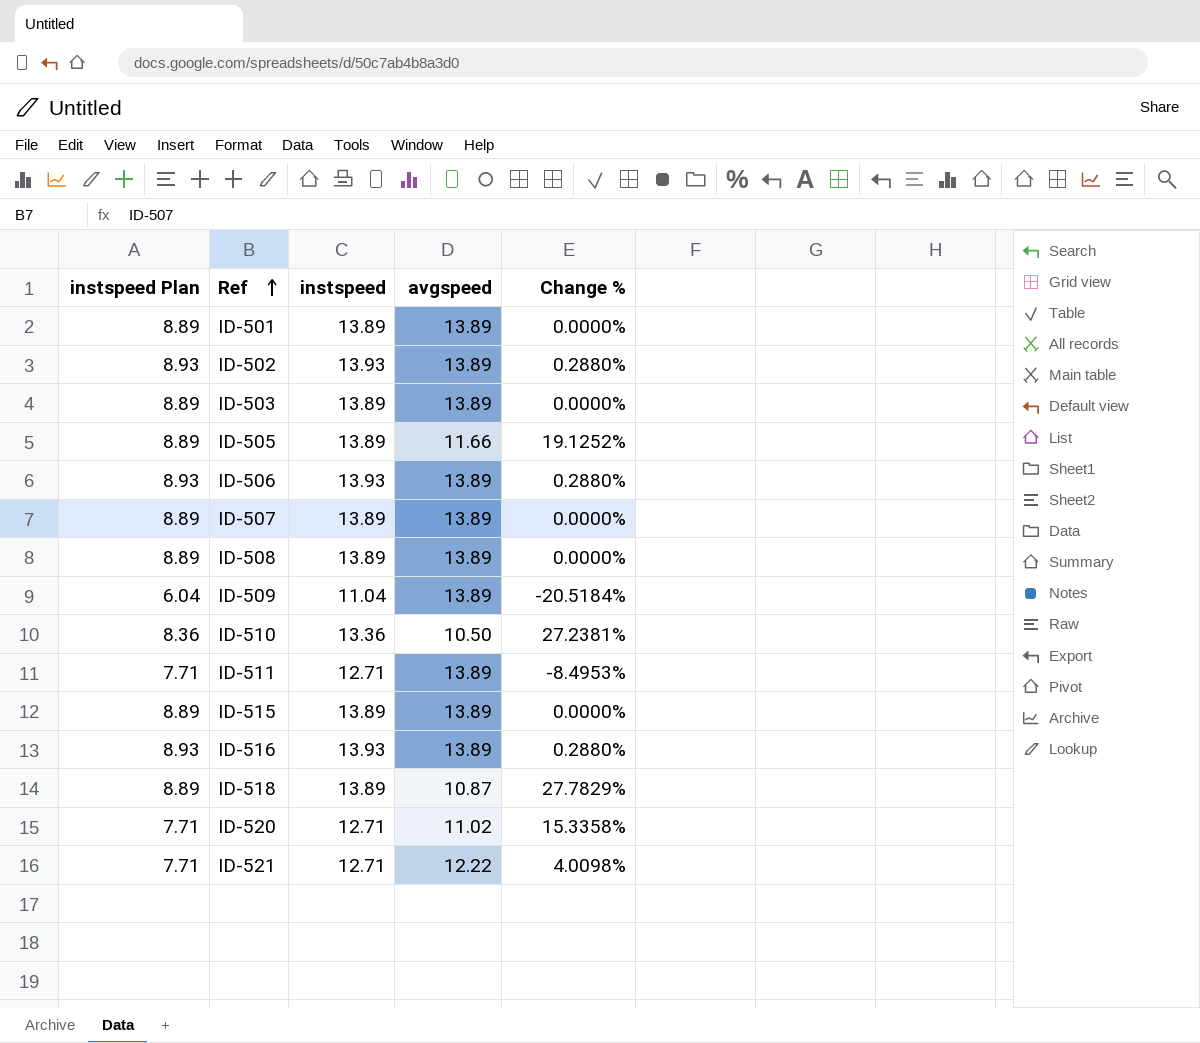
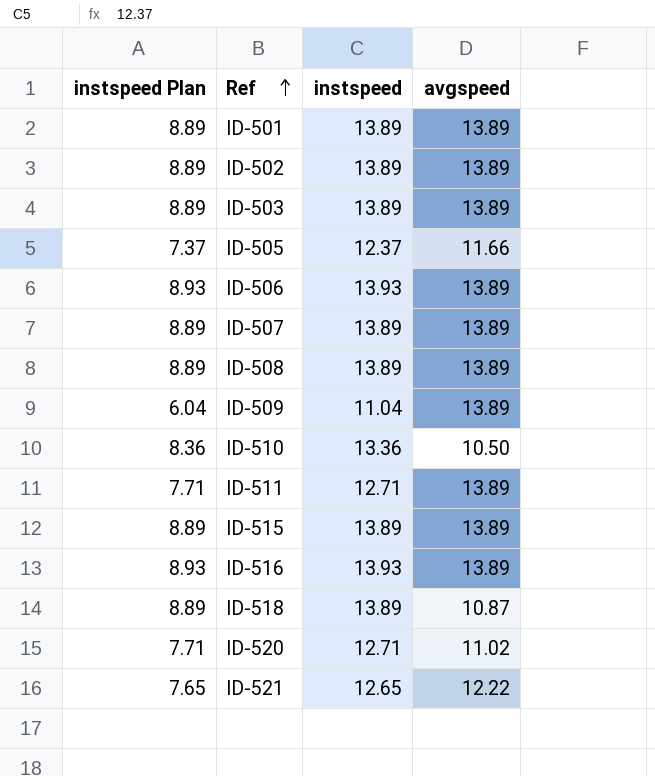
column Change % | formula: ([instspeed] - [avgspeed]) / [avgspeed] -> none
ID-502 | instspeed Plan: 8.93 -> 8.89
ID-502 | instspeed: 13.93 -> 13.89
ID-505 | instspeed Plan: 8.89 -> 7.37
ID-505 | instspeed: 13.89 -> 12.37
ID-521 | instspeed Plan: 7.71 -> 7.65
ID-521 | instspeed: 12.71 -> 12.65

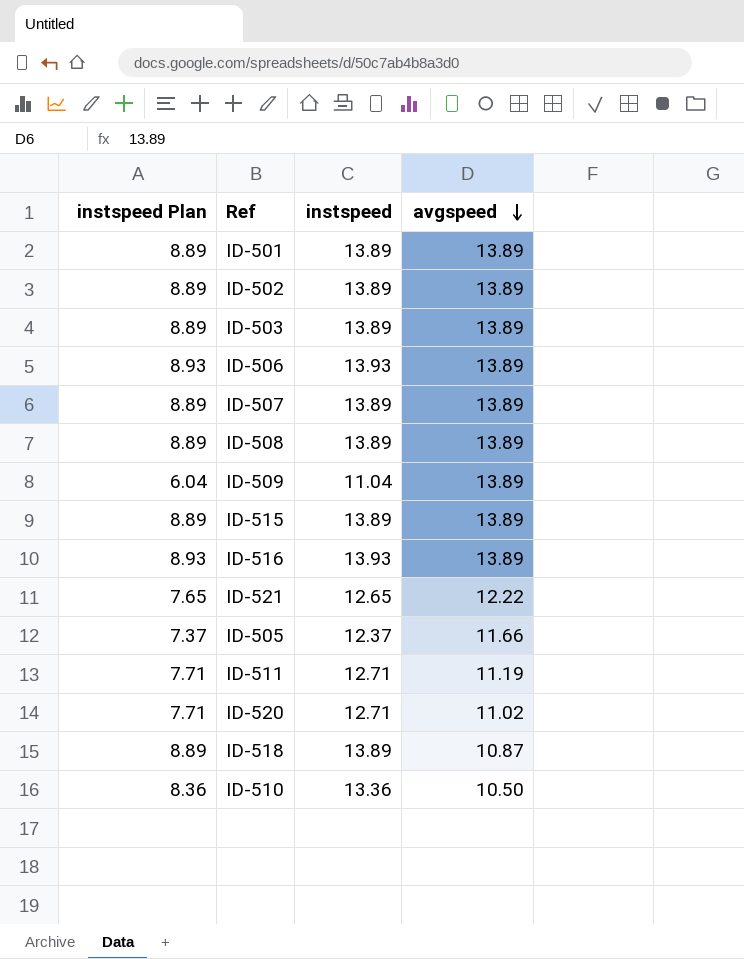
row order: Ref ascending -> avgspeed descending
ID-511 | avgspeed: 13.89 -> 11.19

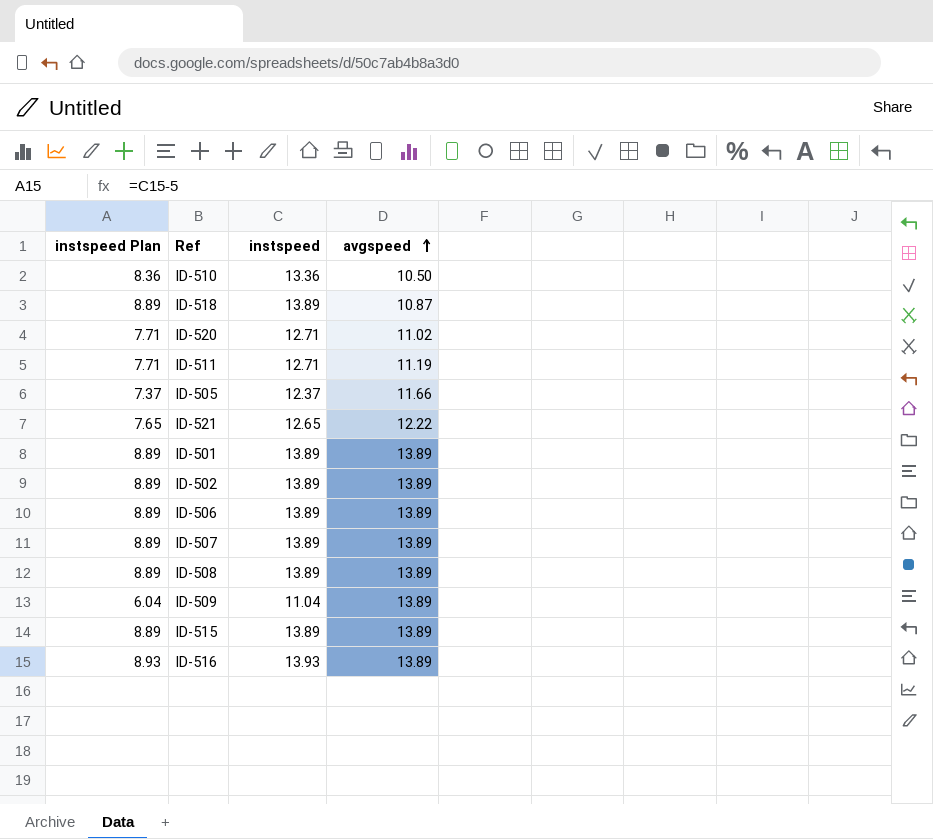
row order: avgspeed descending -> avgspeed ascending
row ID-503: 8.89 | 13.89 | 13.89 -> none
ID-506 | instspeed Plan: 8.93 -> 8.89
ID-506 | instspeed: 13.93 -> 13.89

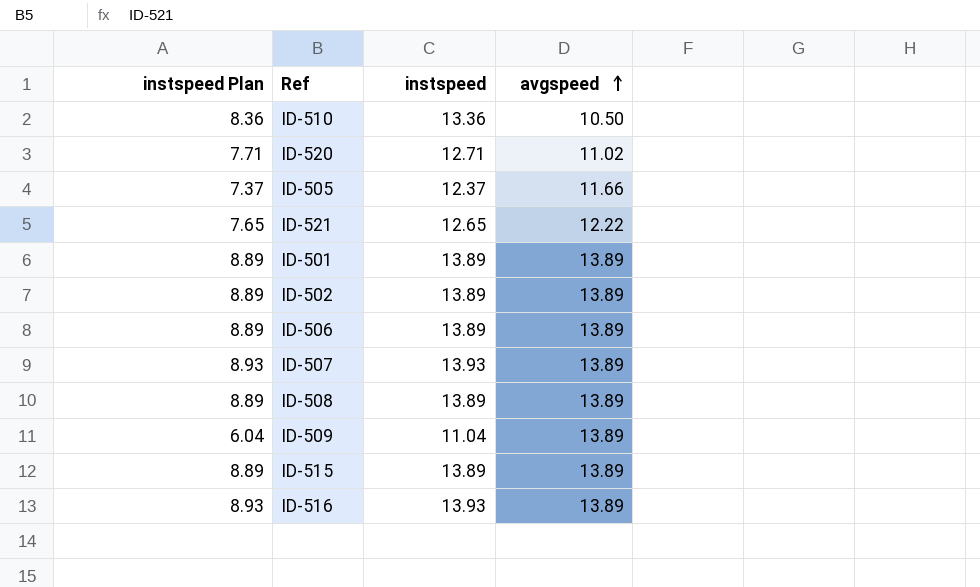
row ID-518: 8.89 | 13.89 | 10.87 -> none
row ID-511: 7.71 | 12.71 | 11.19 -> none
ID-507 | instspeed Plan: 8.89 -> 8.93
ID-507 | instspeed: 13.89 -> 13.93

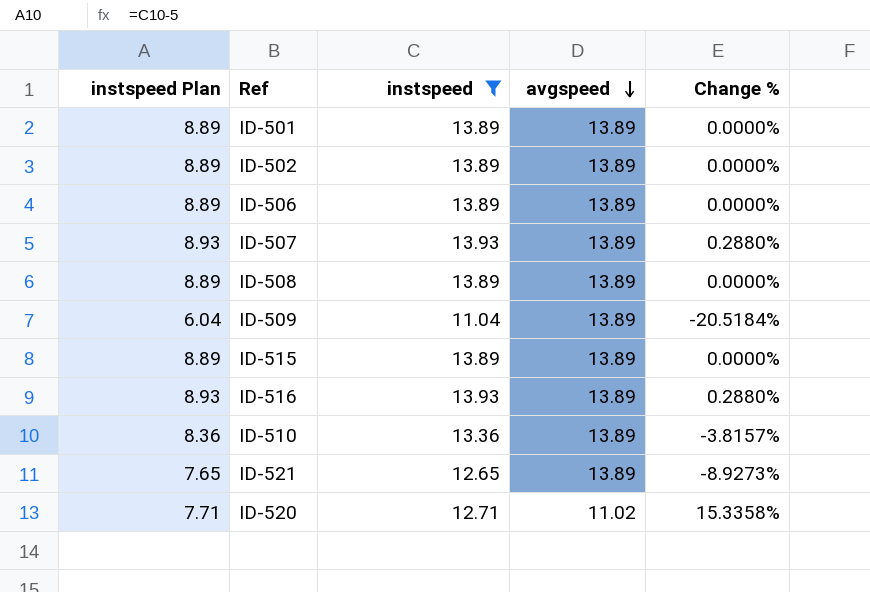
filter: none -> instspeed != 12.37
row order: avgspeed ascending -> avgspeed descending
column Change % | formula: none -> ([instspeed] - [avgspeed]) / [avgspeed]
ID-510 | avgspeed: 10.50 -> 13.89
ID-521 | avgspeed: 12.22 -> 13.89

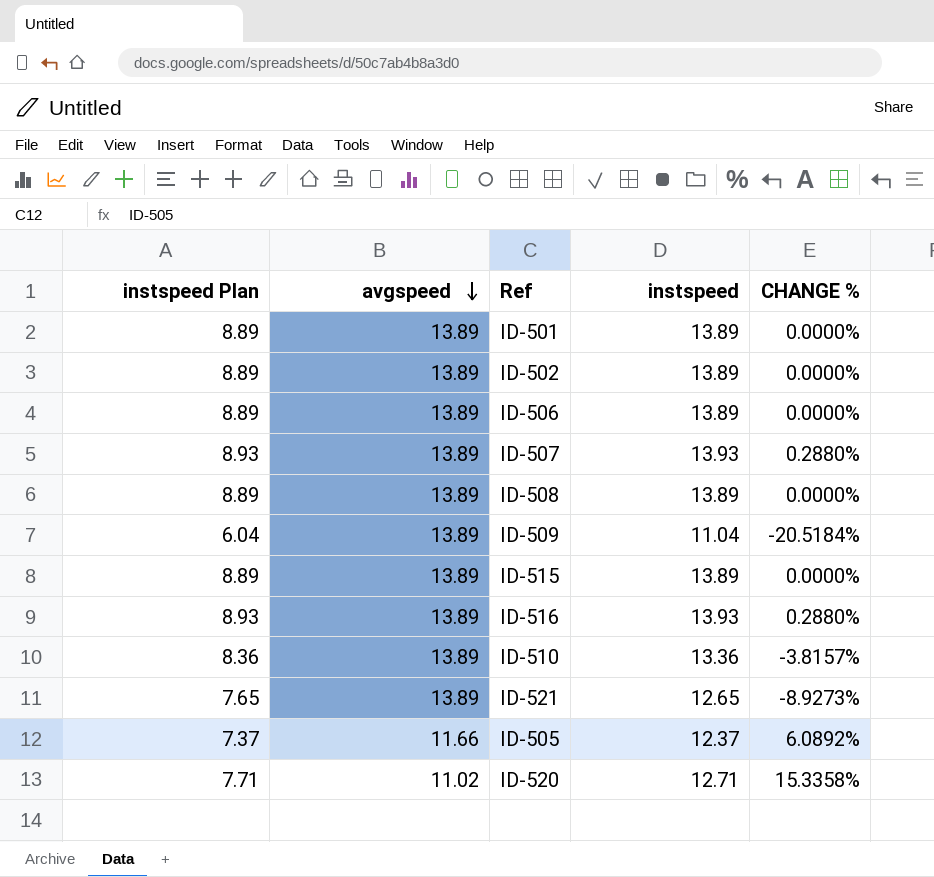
filter: instspeed != 12.37 -> none
column avgspeed | position: 4 -> 2
column name: Change % -> CHANGE %

